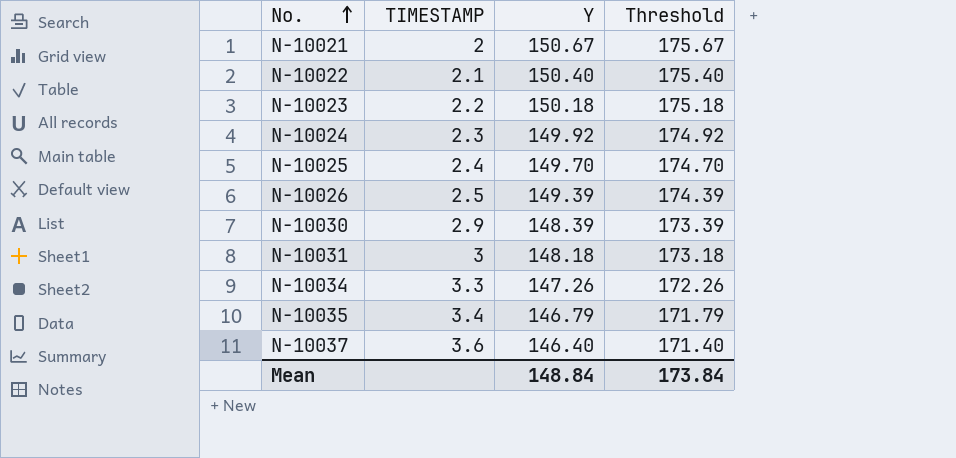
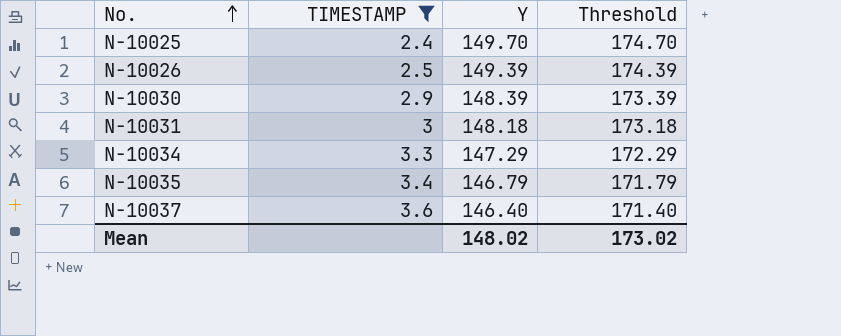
filter: none -> TIMESTAMP >= 2.4
N-10034 | Y: 147.26 -> 147.29
N-10034 | Threshold: 172.26 -> 172.29
Mean | Y: 148.84 -> 148.02
Mean | Threshold: 173.84 -> 173.02

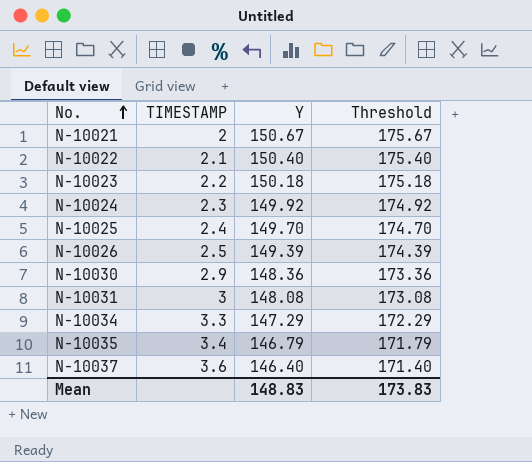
filter: TIMESTAMP >= 2.4 -> none
N-10030 | Y: 148.39 -> 148.36
N-10030 | Threshold: 173.39 -> 173.36
N-10031 | Y: 148.18 -> 148.08
N-10031 | Threshold: 173.18 -> 173.08
Mean | Y: 148.02 -> 148.83
Mean | Threshold: 173.02 -> 173.83

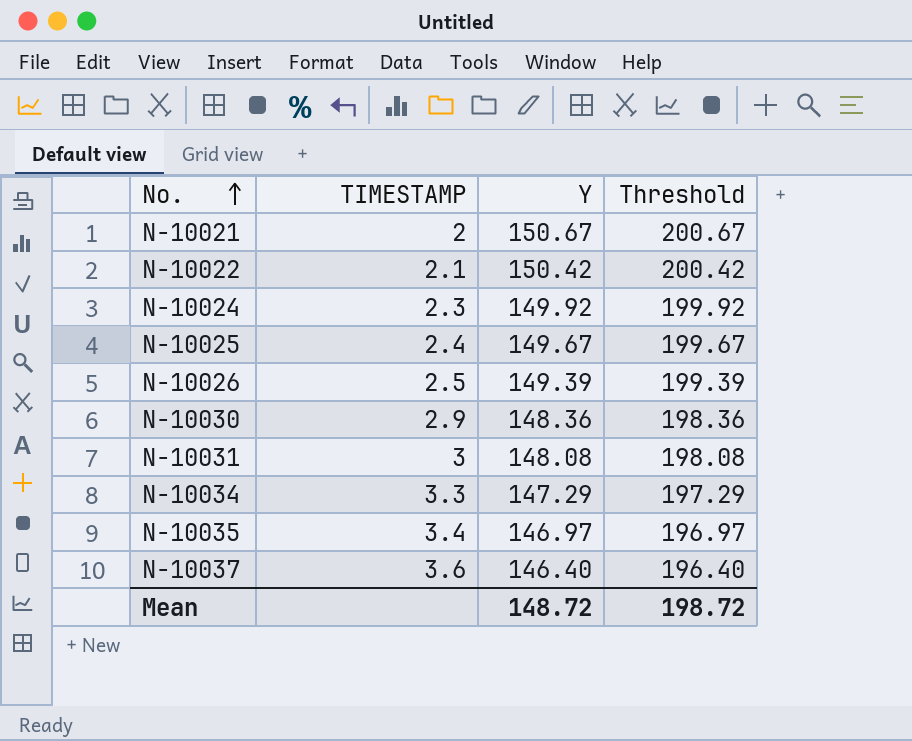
column Threshold | formula: [Y] + 25 -> [Y] + 50
row N-10023: 2.2 | 150.18 | 175.18 -> none
N-10022 | Y: 150.40 -> 150.42
N-10025 | Y: 149.70 -> 149.67
N-10035 | Y: 146.79 -> 146.97
Mean | Y: 148.83 -> 148.72
Mean | Threshold: 173.83 -> 198.72

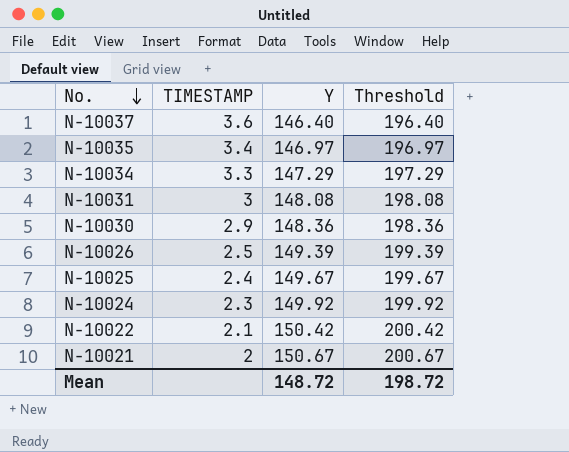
row order: No. ascending -> No. descending

